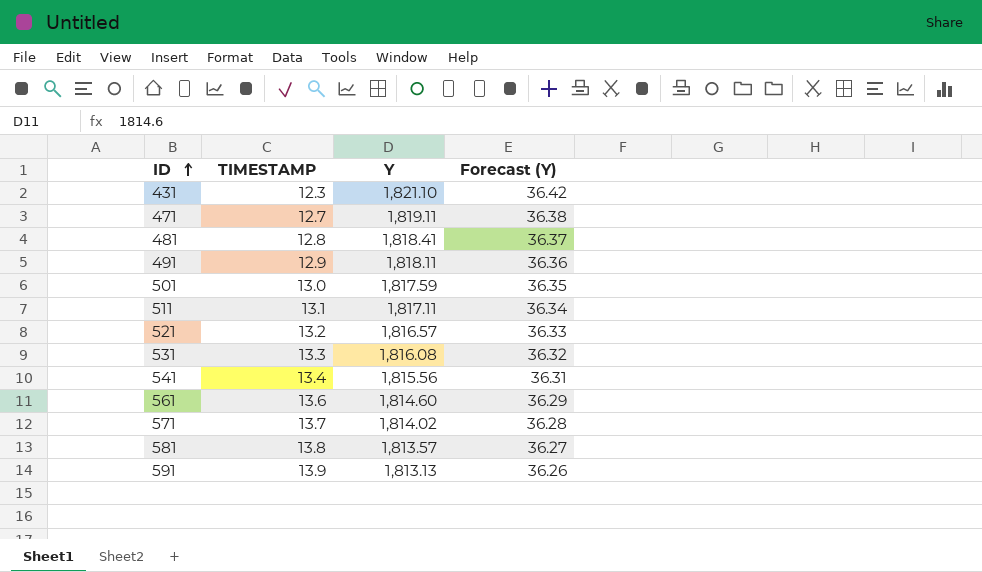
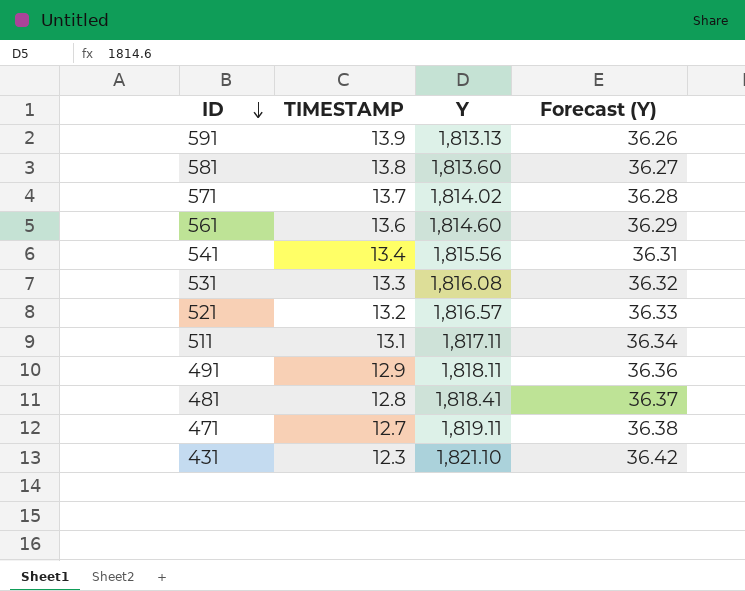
row order: ID ascending -> ID descending
row 501: 13.0 | 1,817.59 | 36.35 -> none
581 | Y: 1,813.57 -> 1,813.60

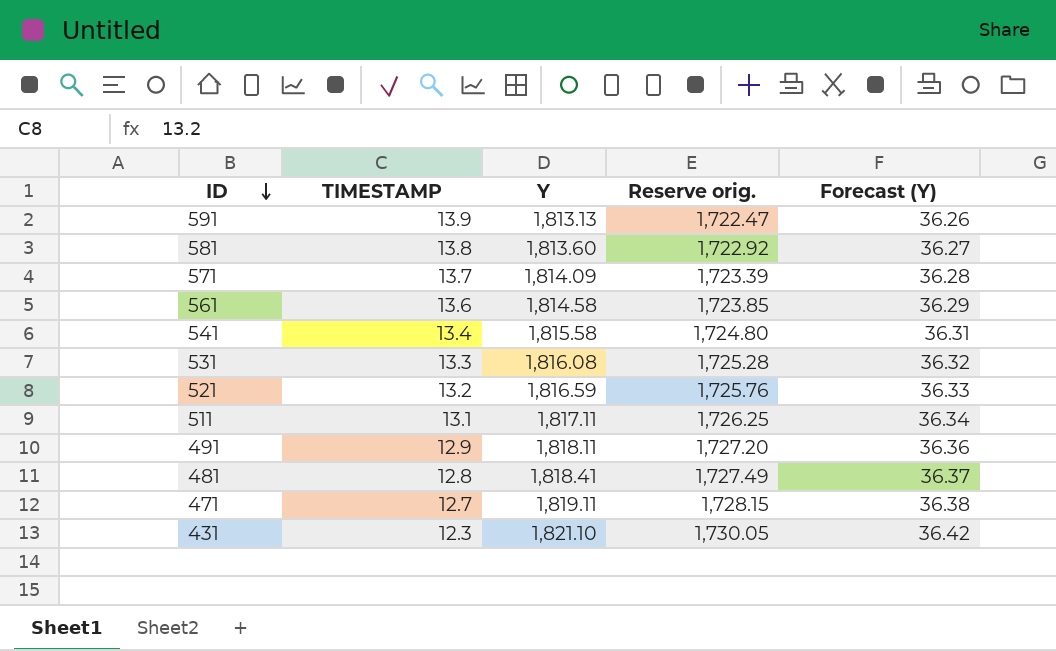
column Reserve orig. | formula: none -> [Y] * 0.95
571 | Y: 1,814.02 -> 1,814.09
561 | Y: 1,814.60 -> 1,814.58
541 | Y: 1,815.56 -> 1,815.58
521 | Y: 1,816.57 -> 1,816.59

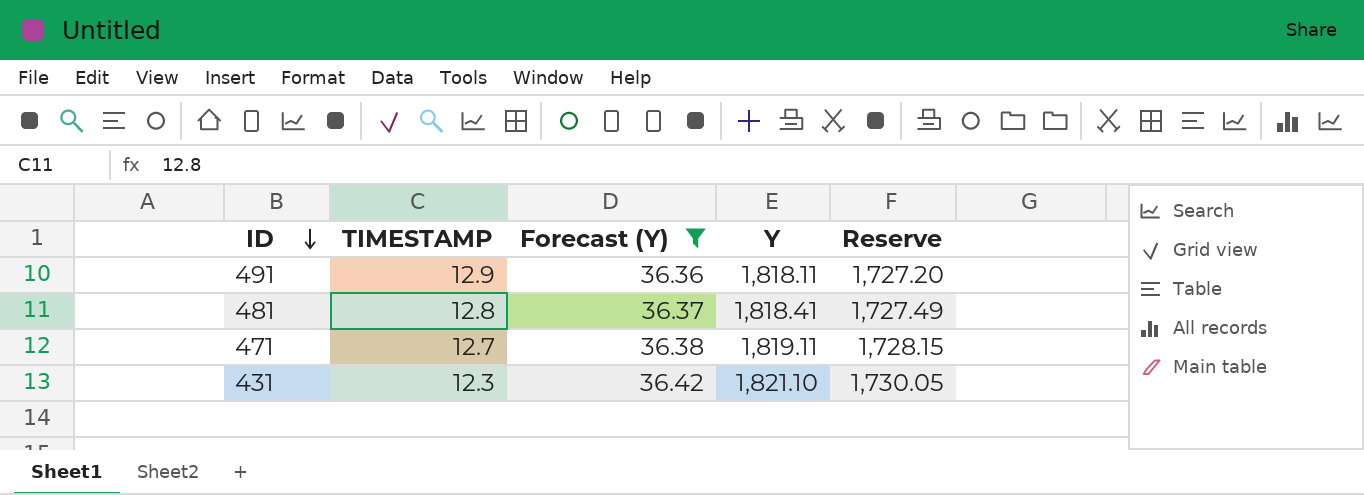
filter: none -> Forecast (Y) >= 36.36
column Forecast (Y) | position: 5 -> 3
column name: Reserve orig. -> Reserve

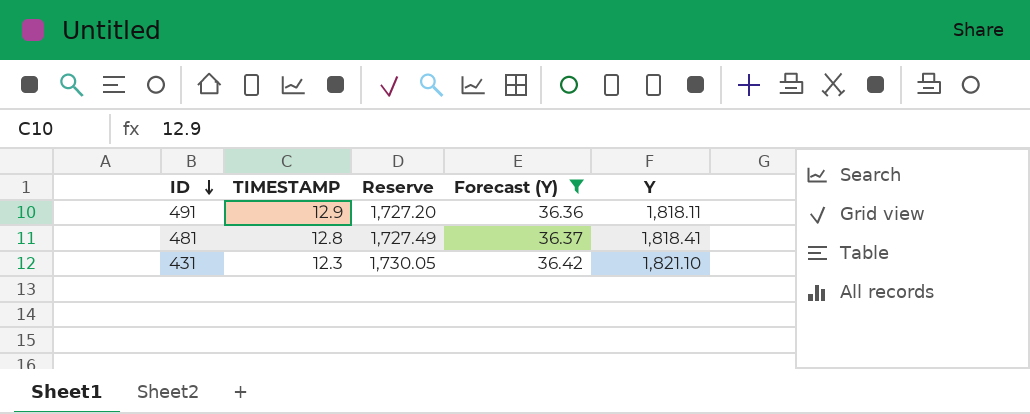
column Reserve | position: 5 -> 3
row 471: 12.7 | 36.38 | 1,819.11 | 1,728.15 -> none

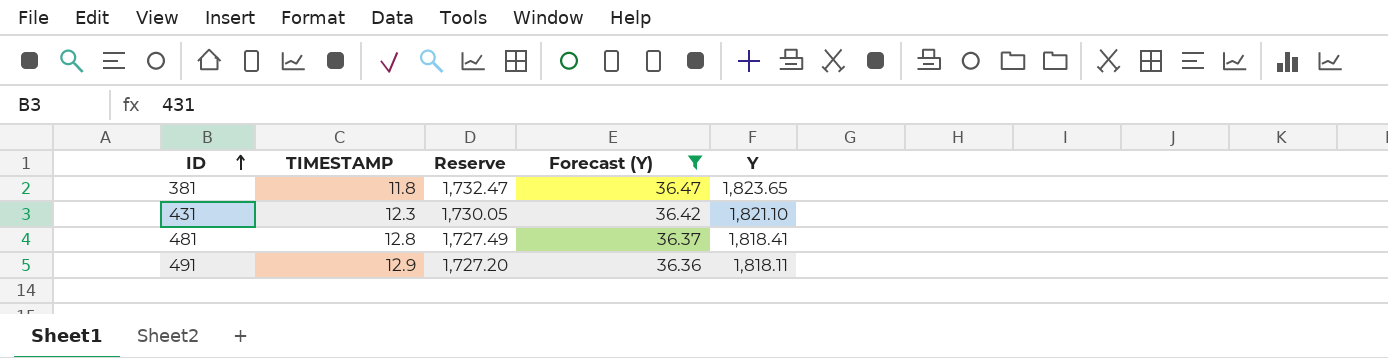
row order: ID descending -> ID ascending
row 381: none -> 11.8 | 1,732.47 | 36.47 | 1,823.65

